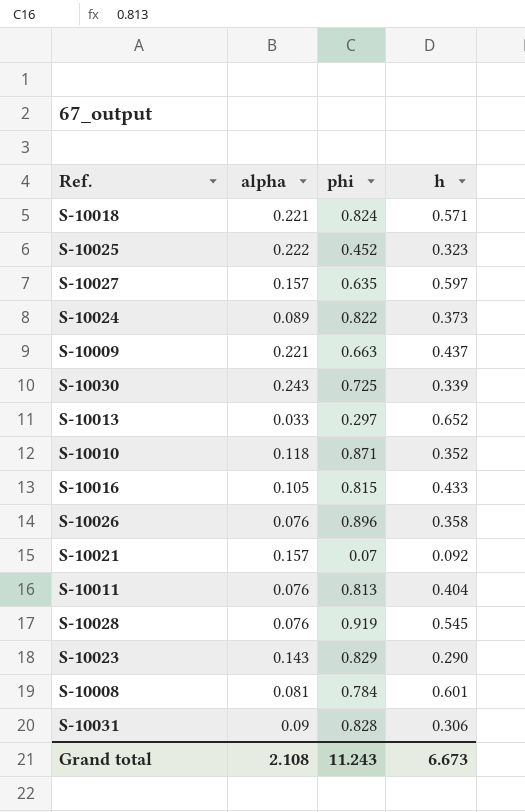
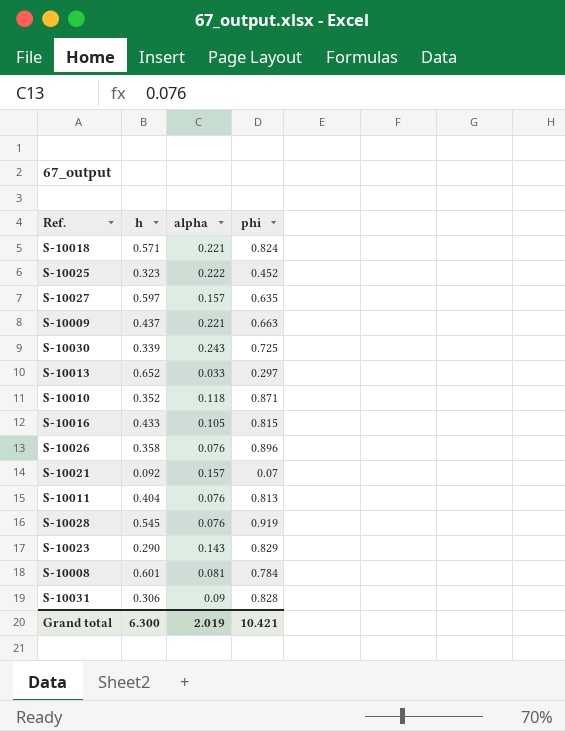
column h | position: 4 -> 2
row S-10024: 0.089 | 0.822 | 0.373 -> none
Grand total | h: 6.673 -> 6.300
Grand total | alpha: 2.108 -> 2.019
Grand total | phi: 11.243 -> 10.421

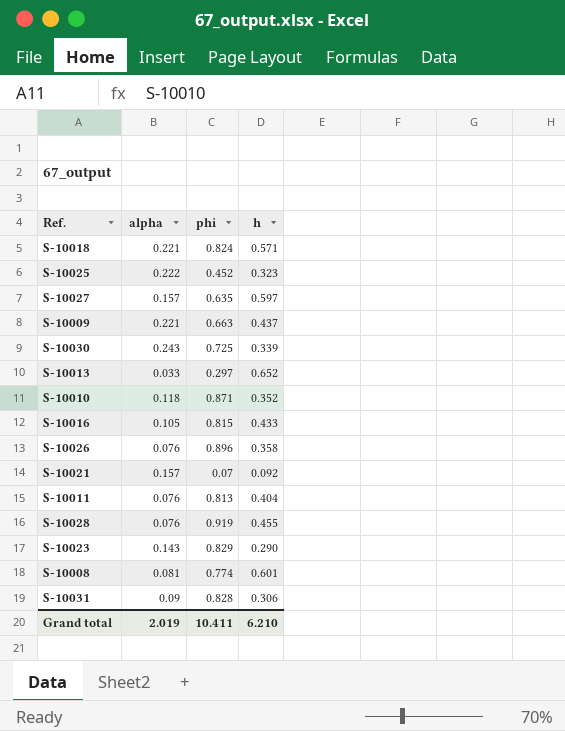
column h | position: 2 -> 4
S-10028 | h: 0.545 -> 0.455
S-10008 | phi: 0.784 -> 0.774
Grand total | phi: 10.421 -> 10.411
Grand total | h: 6.300 -> 6.210

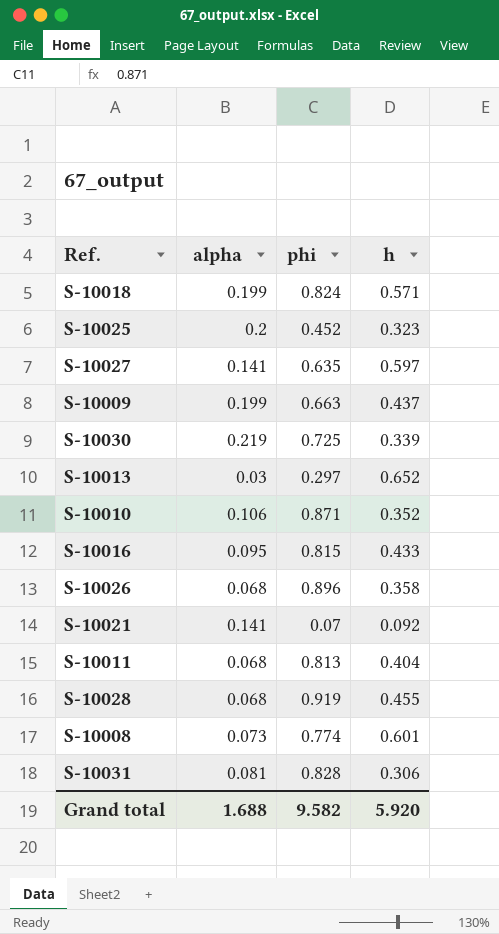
row S-10023: 0.143 | 0.829 | 0.290 -> none
S-10018 | alpha: 0.221 -> 0.199
S-10025 | alpha: 0.222 -> 0.2
S-10027 | alpha: 0.157 -> 0.141
S-10009 | alpha: 0.221 -> 0.199
S-10030 | alpha: 0.243 -> 0.219
S-10013 | alpha: 0.033 -> 0.03
S-10010 | alpha: 0.118 -> 0.106
S-10016 | alpha: 0.105 -> 0.095
S-10026 | alpha: 0.076 -> 0.068
S-10021 | alpha: 0.157 -> 0.141
S-10011 | alpha: 0.076 -> 0.068
S-10028 | alpha: 0.076 -> 0.068
S-10008 | alpha: 0.081 -> 0.073
S-10031 | alpha: 0.09 -> 0.081
Grand total | alpha: 2.019 -> 1.688
Grand total | phi: 10.411 -> 9.582
Grand total | h: 6.210 -> 5.920

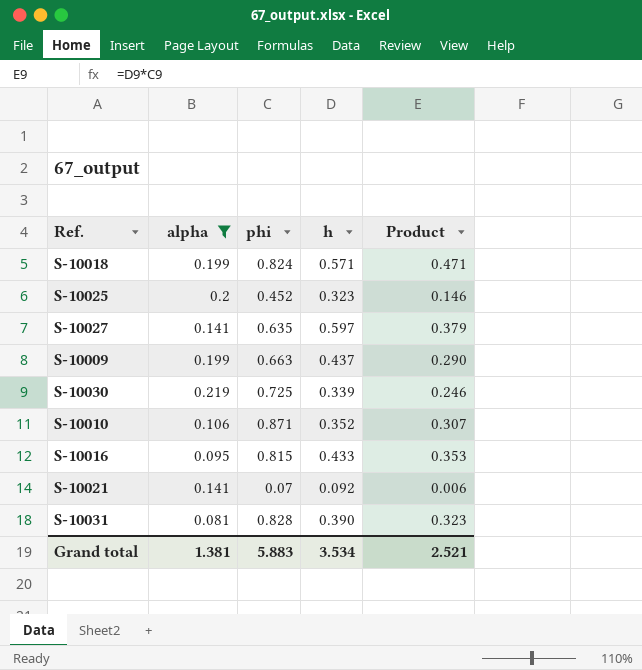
filter: none -> alpha >= 0.081
column Product | formula: none -> [phi] * [h]
S-10031 | h: 0.306 -> 0.390
Grand total | alpha: 1.688 -> 1.381
Grand total | phi: 9.582 -> 5.883
Grand total | h: 5.920 -> 3.534

